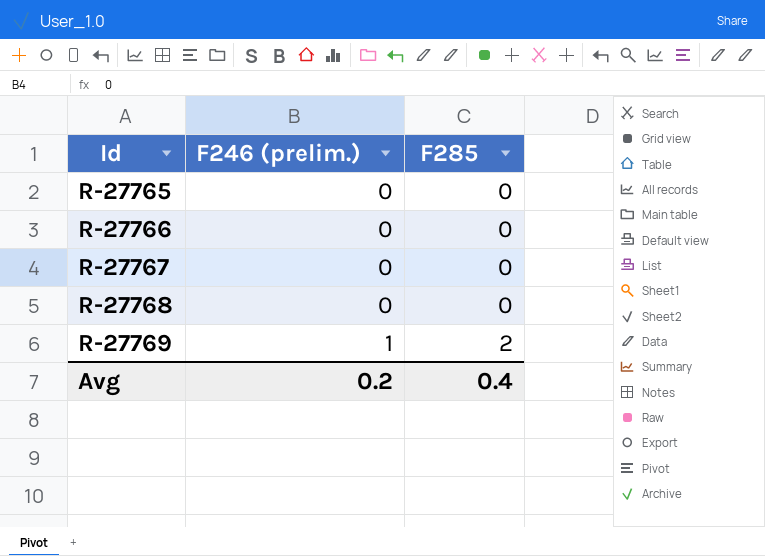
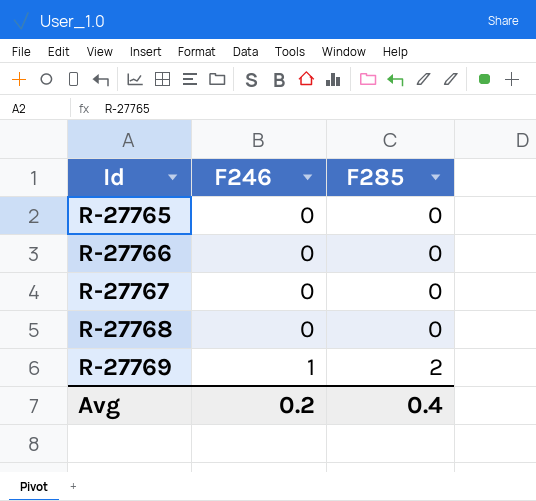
column name: F246 (prelim.) -> F246

